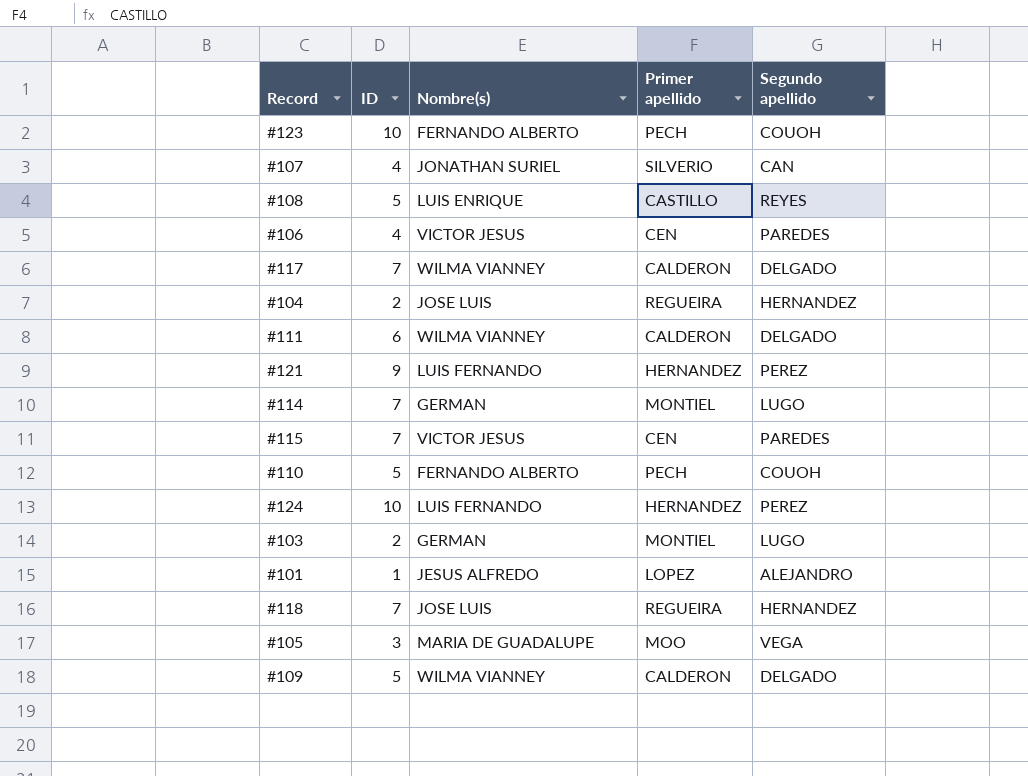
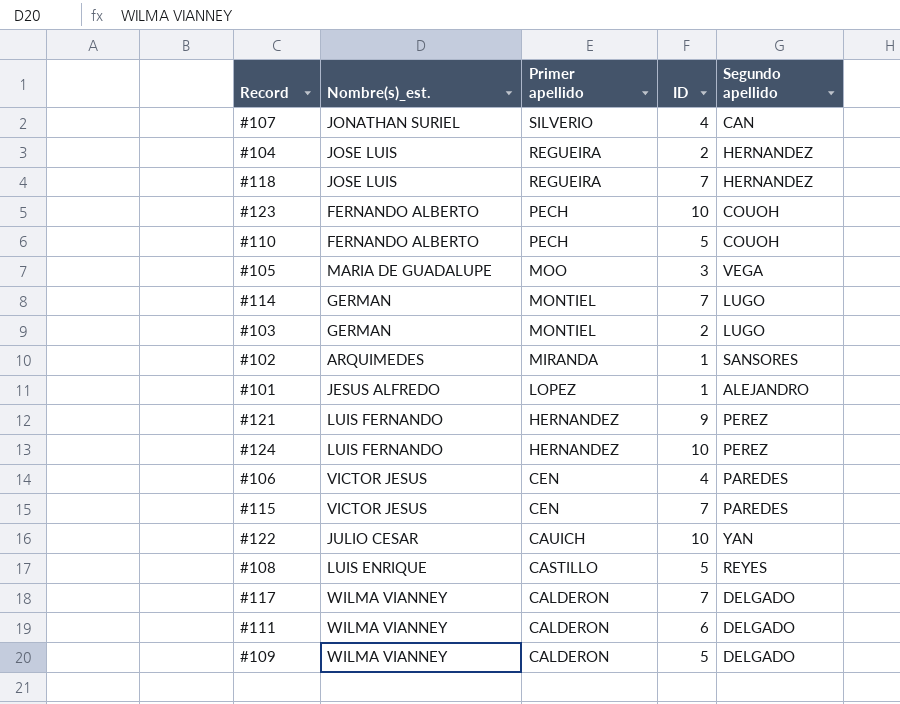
row order: none -> Primer apellido descending
column name: Nombre(s) -> Nombre(s)_est.
column ID | position: 2 -> 4
row #102: none -> ARQUIMEDES | MIRANDA | 1 | SANSORES
row #122: none -> JULIO CESAR | CAUICH | 10 | YAN

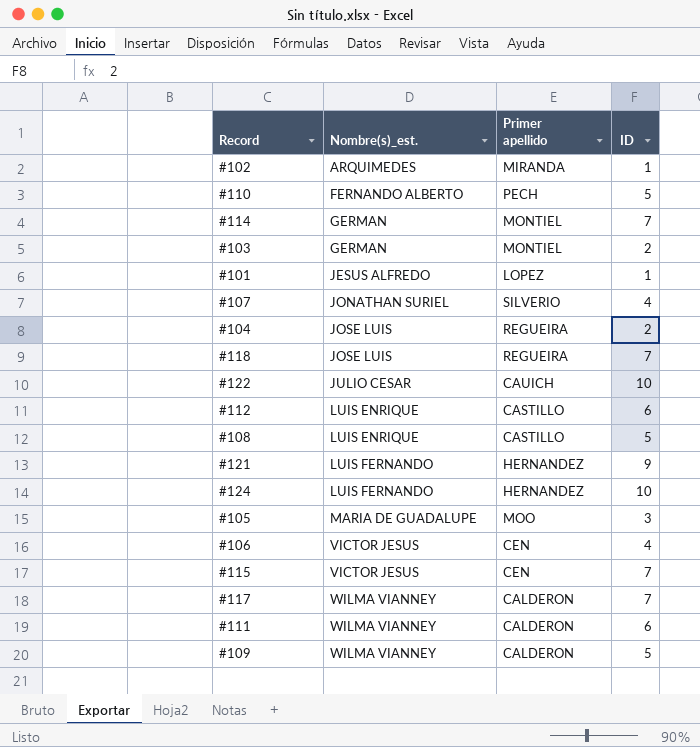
row order: Primer apellido descending -> Nombre(s)_est. ascending
column Segundo apellido | position: 5 -> none
row #123: FERNANDO ALBERTO | PECH | 10 | COUOH -> none
row #112: none -> LUIS ENRIQUE | CASTILLO | 6

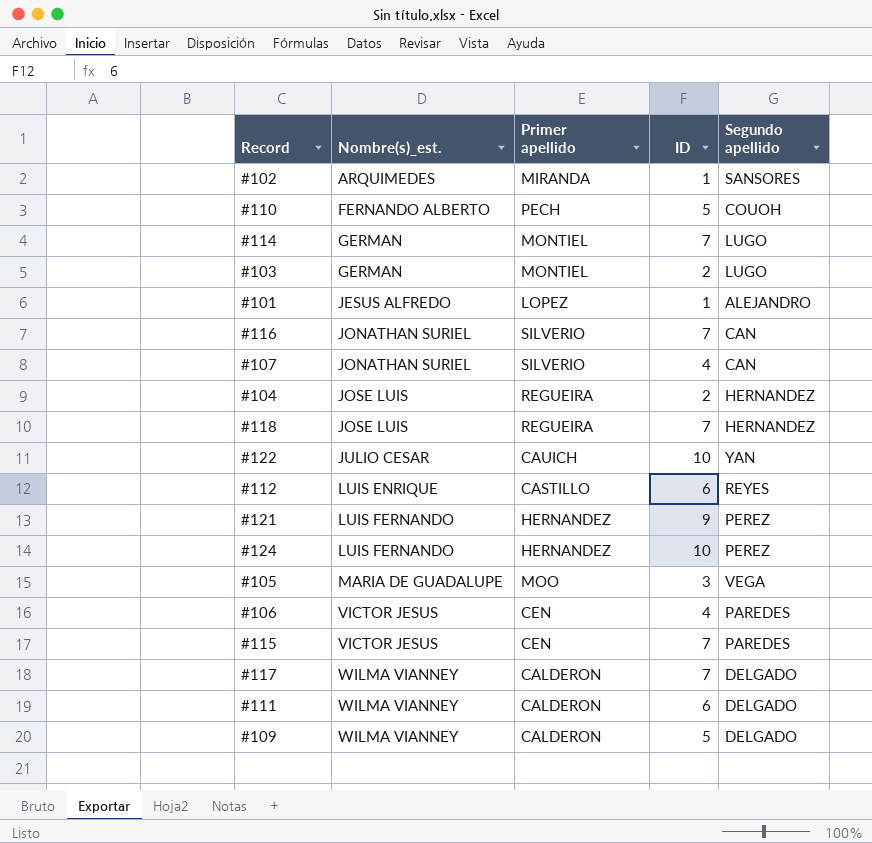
column Segundo apellido | position: none -> 5
row #108: LUIS ENRIQUE | CASTILLO | 5 -> none
row #116: none -> JONATHAN SURIEL | SILVERIO | 7 | CAN

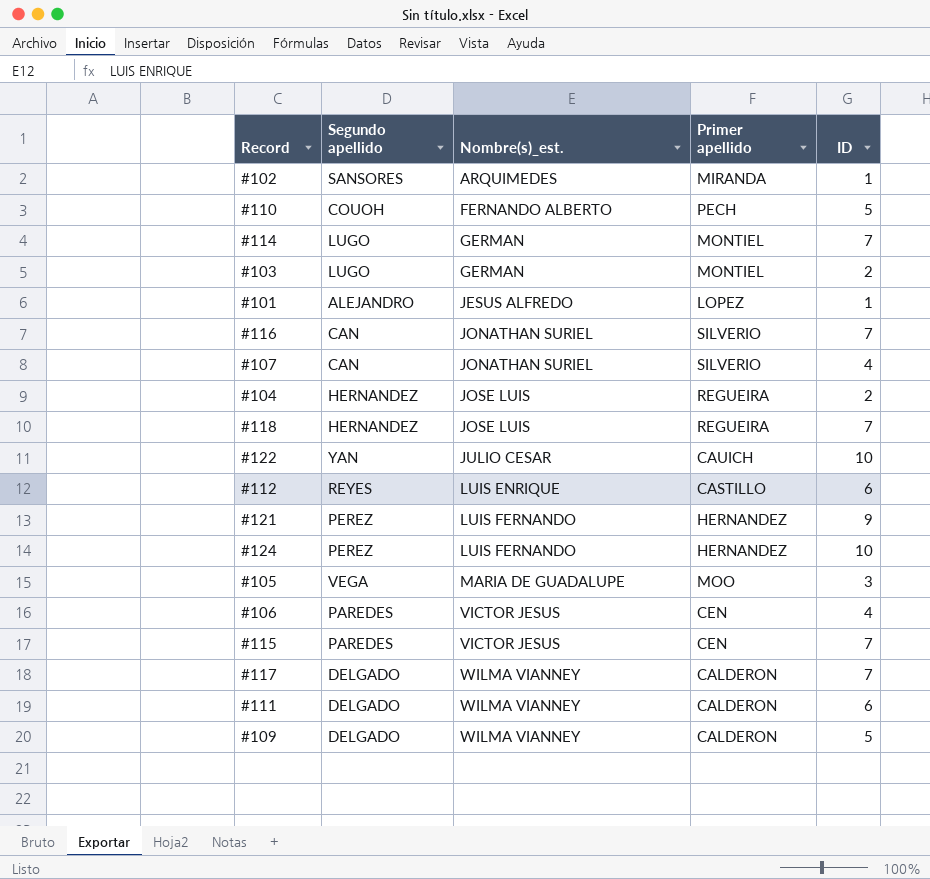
column Segundo apellido | position: 5 -> 2

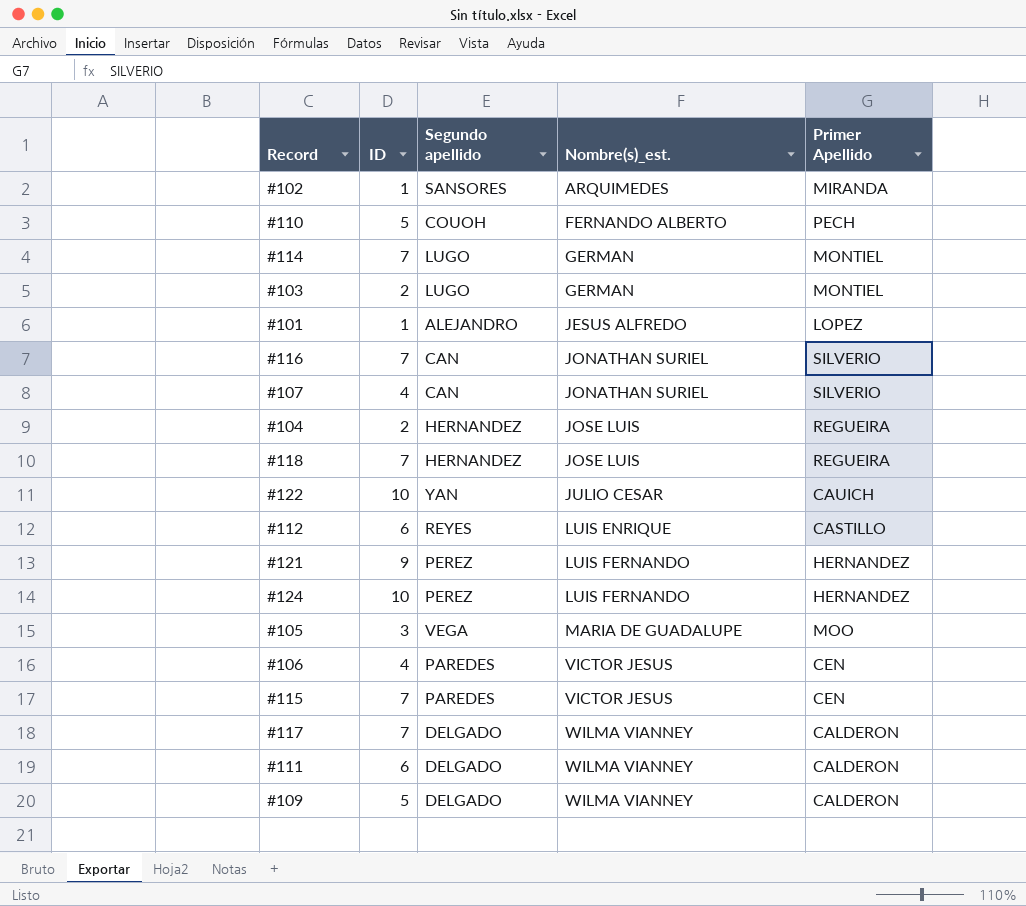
column ID | position: 5 -> 2
column name: Primer apellido -> Primer Apellido

